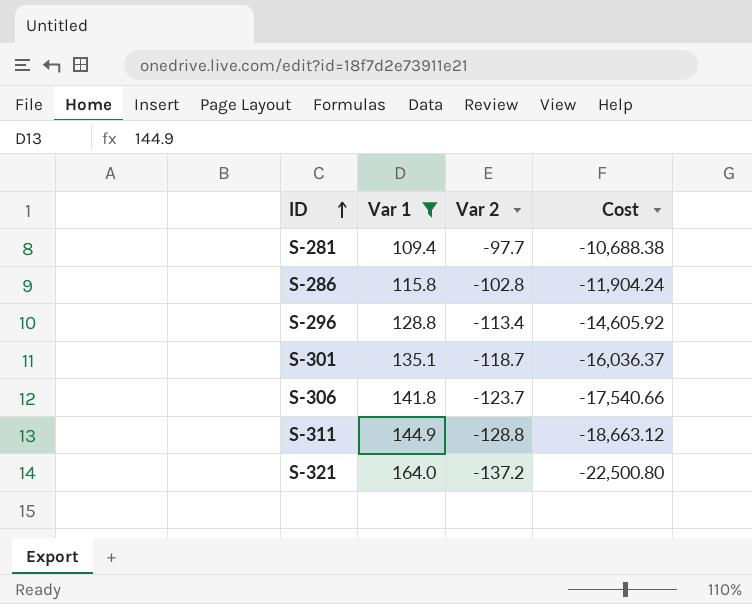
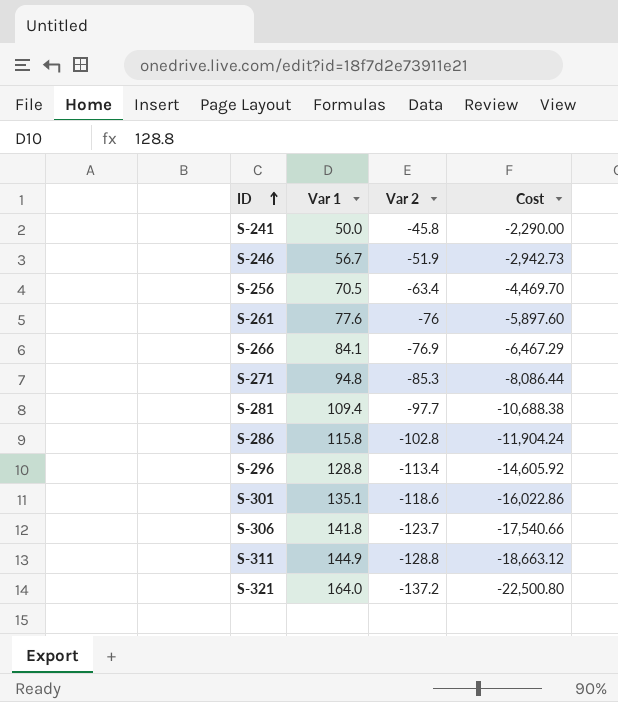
filter: Var 1 >= 109.4 -> none
S-301 | Var 2: -118.7 -> -118.6
S-301 | Cost: -16,036.37 -> -16,022.86

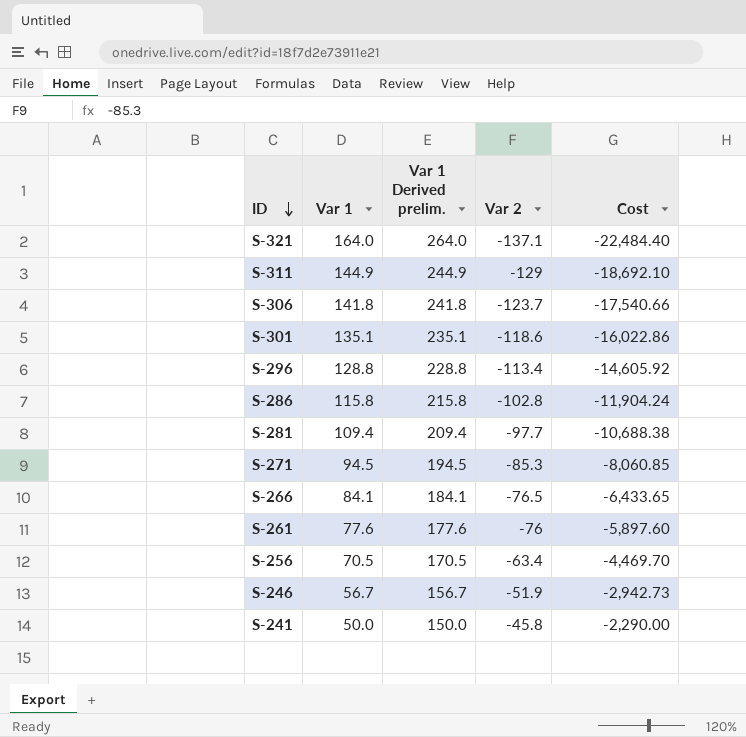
row order: ID ascending -> ID descending
column Var 1 Derived prelim. | formula: none -> [Var 1] + 100
S-321 | Var 2: -137.2 -> -137.1
S-321 | Cost: -22,500.80 -> -22,484.40
S-311 | Var 2: -128.8 -> -129
S-311 | Cost: -18,663.12 -> -18,692.10
S-271 | Var 1: 94.8 -> 94.5
S-271 | Cost: -8,086.44 -> -8,060.85
S-266 | Var 2: -76.9 -> -76.5
S-266 | Cost: -6,467.29 -> -6,433.65

